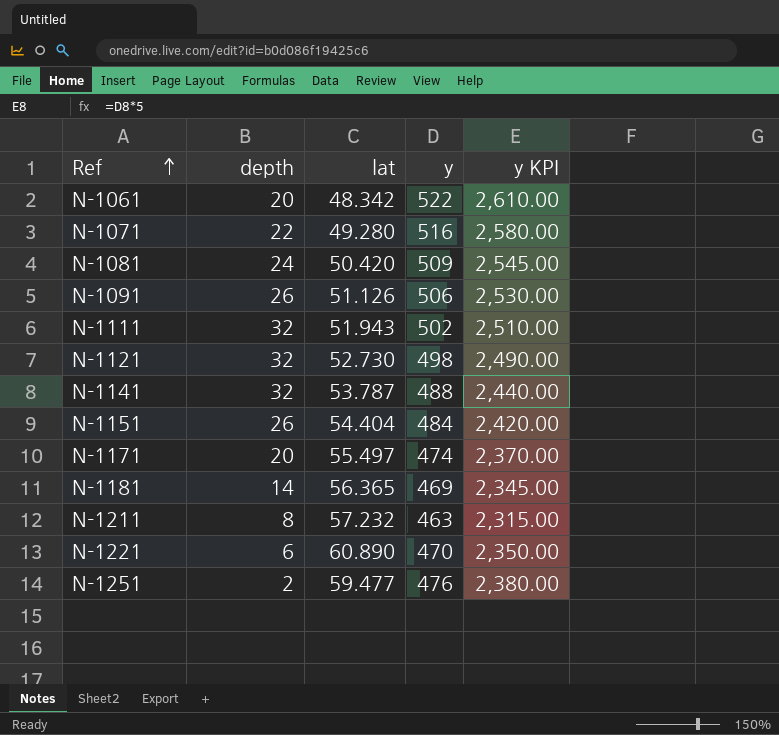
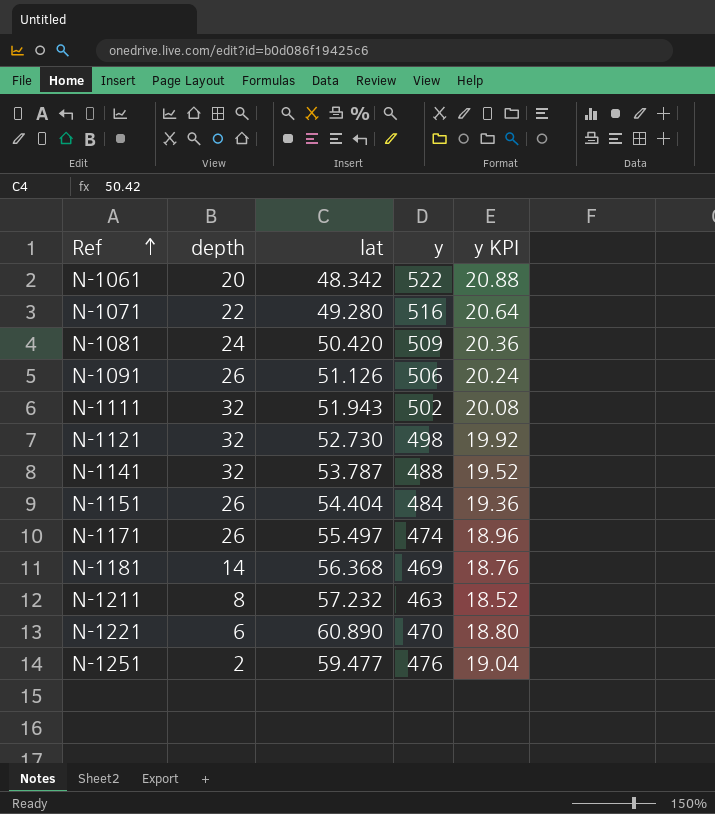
column y KPI | formula: [y] * 5 -> [y] * 0.04
N-1171 | depth: 20 -> 26
N-1181 | lat: 56.365 -> 56.368

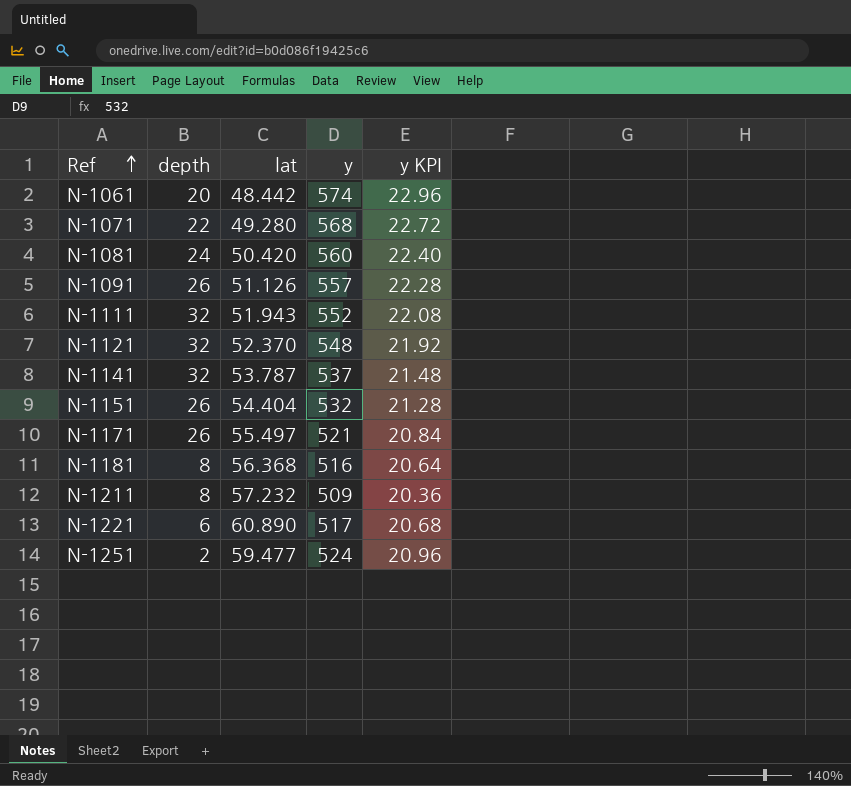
N-1061 | lat: 48.342 -> 48.442
N-1061 | y: 522 -> 574
N-1061 | y KPI: 20.88 -> 22.96
N-1071 | y: 516 -> 568
N-1071 | y KPI: 20.64 -> 22.72
N-1081 | y: 509 -> 560
N-1081 | y KPI: 20.36 -> 22.40
N-1091 | y: 506 -> 557
N-1091 | y KPI: 20.24 -> 22.28
N-1111 | y: 502 -> 552
N-1111 | y KPI: 20.08 -> 22.08
N-1121 | lat: 52.730 -> 52.370
N-1121 | y: 498 -> 548
N-1121 | y KPI: 19.92 -> 21.92
N-1141 | y: 488 -> 537
N-1141 | y KPI: 19.52 -> 21.48
N-1151 | y: 484 -> 532
N-1151 | y KPI: 19.36 -> 21.28
N-1171 | y: 474 -> 521
N-1171 | y KPI: 18.96 -> 20.84
N-1181 | depth: 14 -> 8
N-1181 | y: 469 -> 516
N-1181 | y KPI: 18.76 -> 20.64
N-1211 | y: 463 -> 509
N-1211 | y KPI: 18.52 -> 20.36
N-1221 | y: 470 -> 517
N-1221 | y KPI: 18.80 -> 20.68
N-1251 | y: 476 -> 524
N-1251 | y KPI: 19.04 -> 20.96

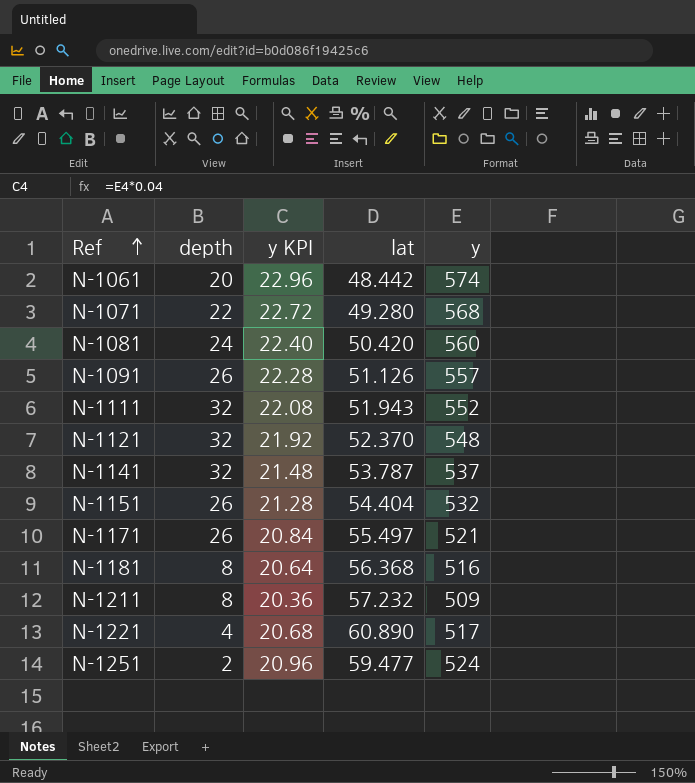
column y KPI | position: 5 -> 3
N-1221 | depth: 6 -> 4

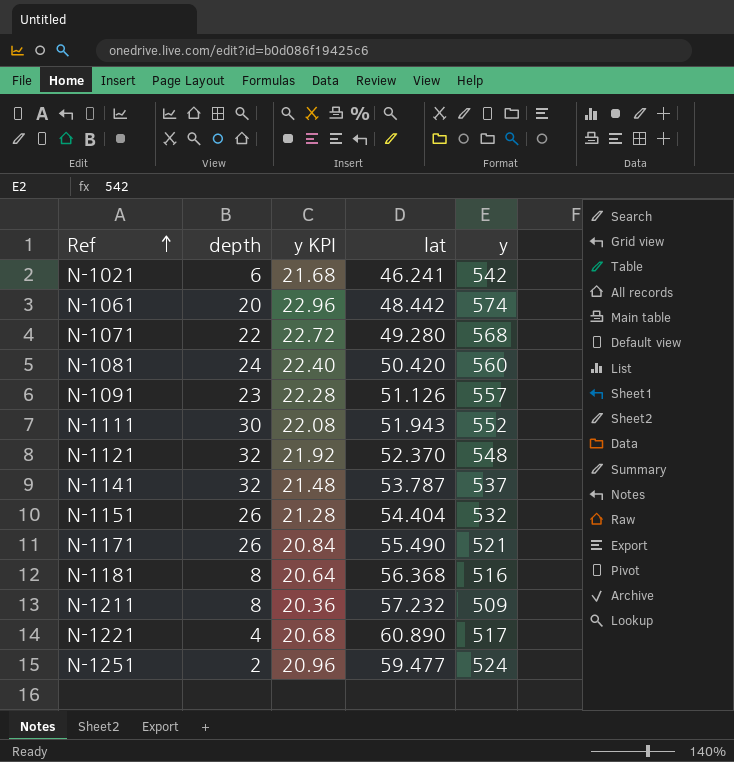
row N-1021: none -> 6 | 21.68 | 46.241 | 542
N-1091 | depth: 26 -> 23
N-1111 | depth: 32 -> 30
N-1171 | lat: 55.497 -> 55.490

